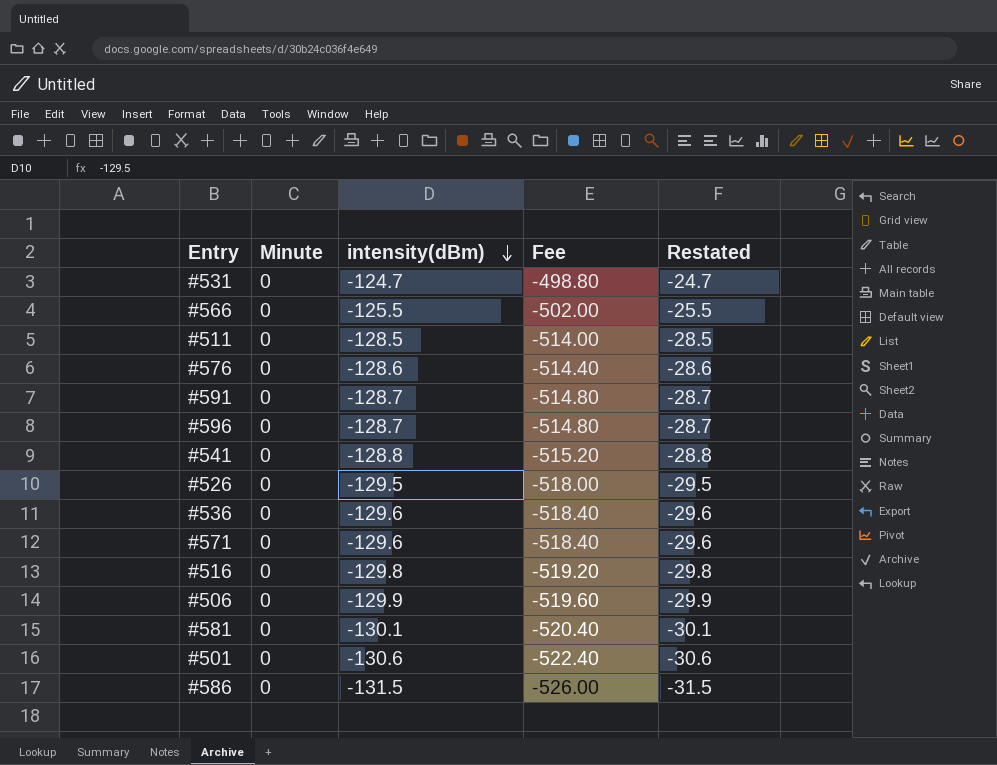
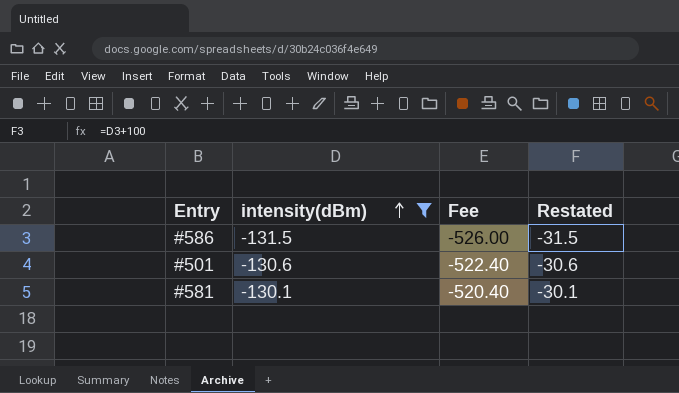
filter: none -> intensity(dBm) <= -130.1
row order: intensity(dBm) descending -> intensity(dBm) ascending
column Minute | position: 2 -> none

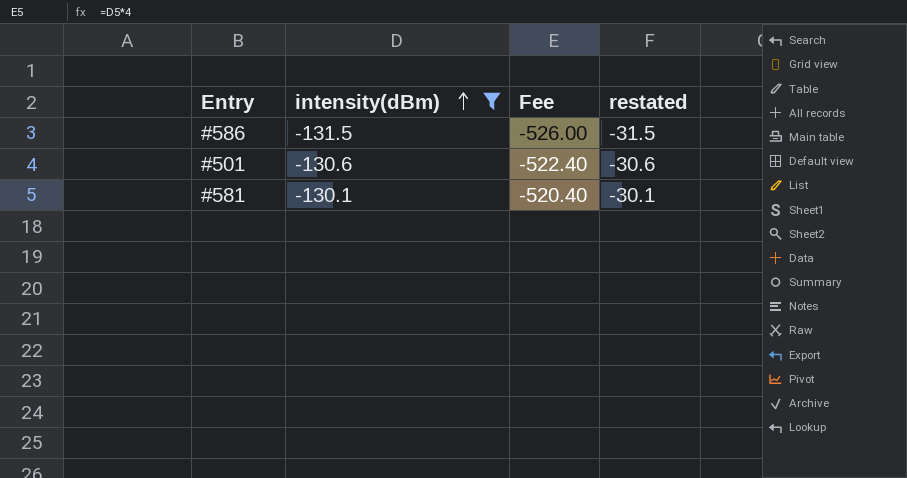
column name: Restated -> restated

